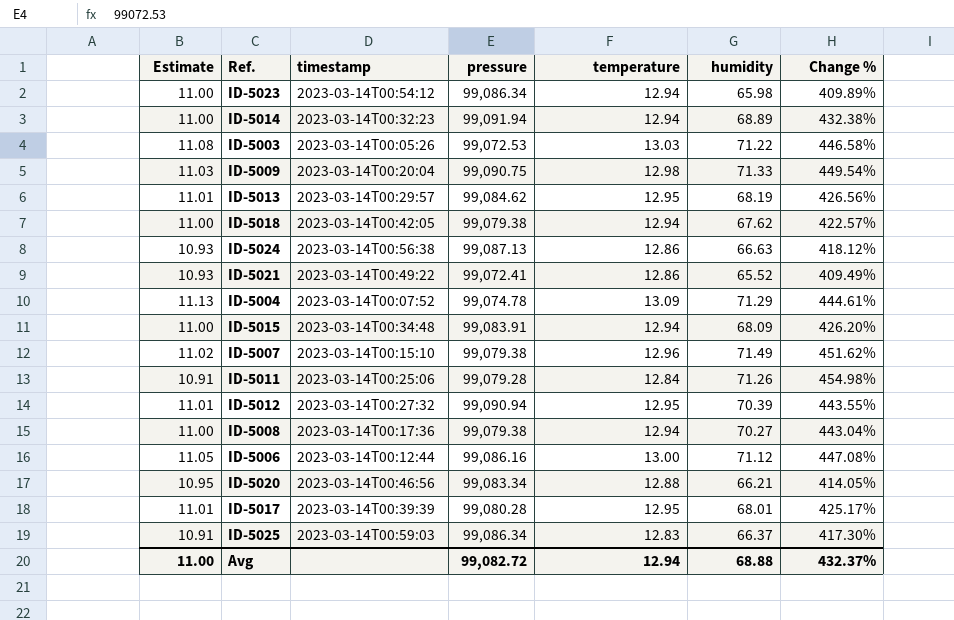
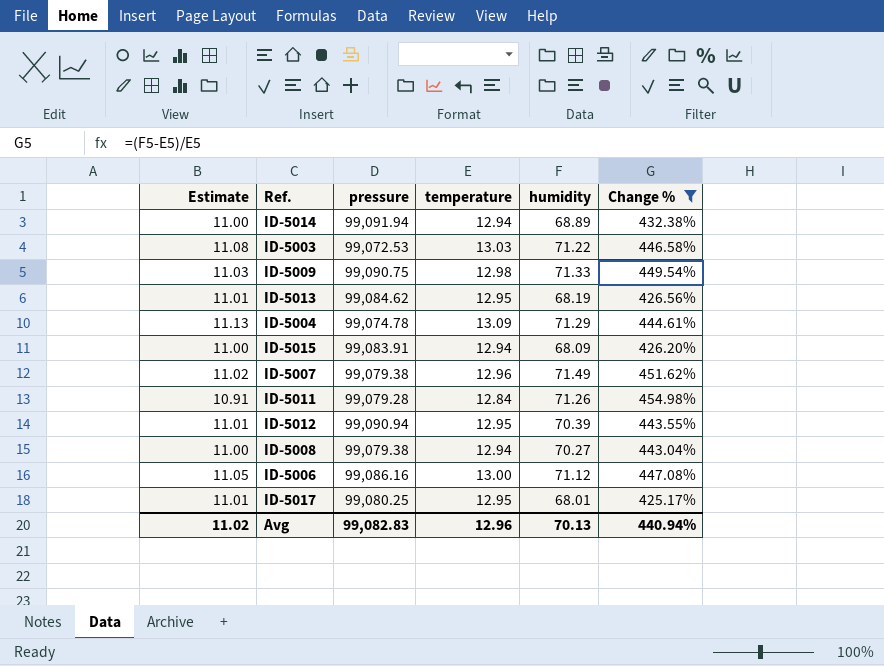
filter: none -> Change % >= 425.17%
column timestamp | position: 3 -> none
ID-5017 | pressure: 99,080.28 -> 99,080.25
Avg | Estimate: 11.00 -> 11.02
Avg | pressure: 99,082.72 -> 99,082.83
Avg | temperature: 12.94 -> 12.96
Avg | humidity: 68.88 -> 70.13
Avg | Change %: 432.37% -> 440.94%

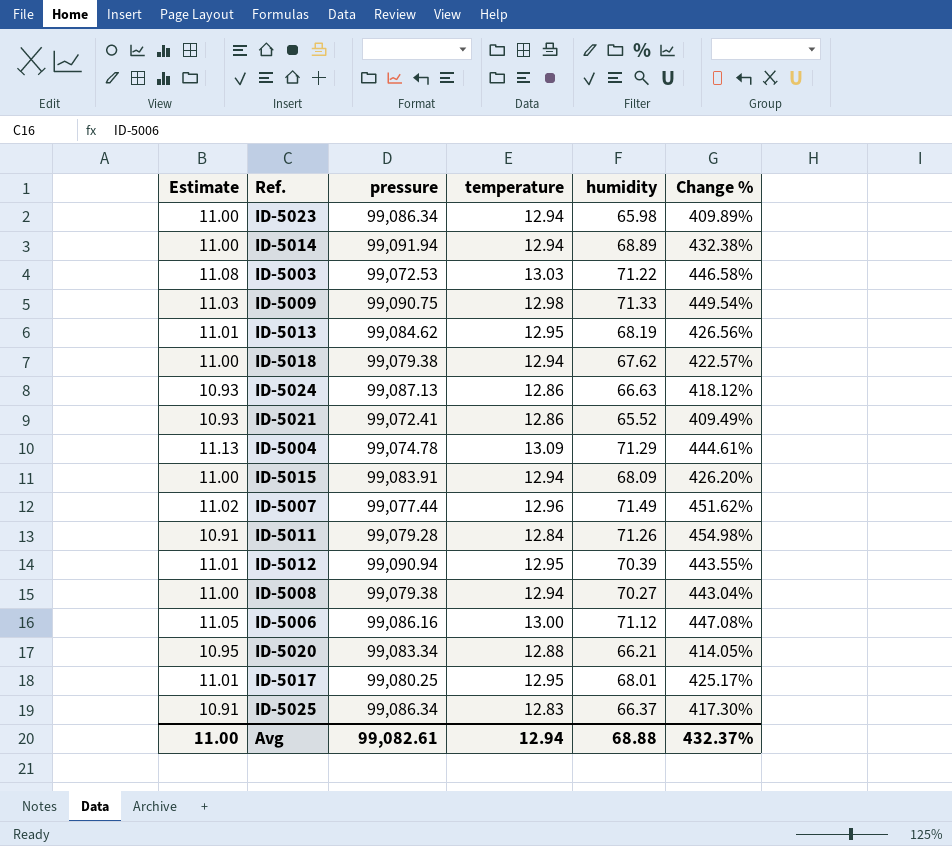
filter: Change % >= 425.17% -> none
ID-5007 | pressure: 99,079.38 -> 99,077.44
Avg | Estimate: 11.02 -> 11.00
Avg | pressure: 99,082.83 -> 99,082.61
Avg | temperature: 12.96 -> 12.94
Avg | humidity: 70.13 -> 68.88
Avg | Change %: 440.94% -> 432.37%

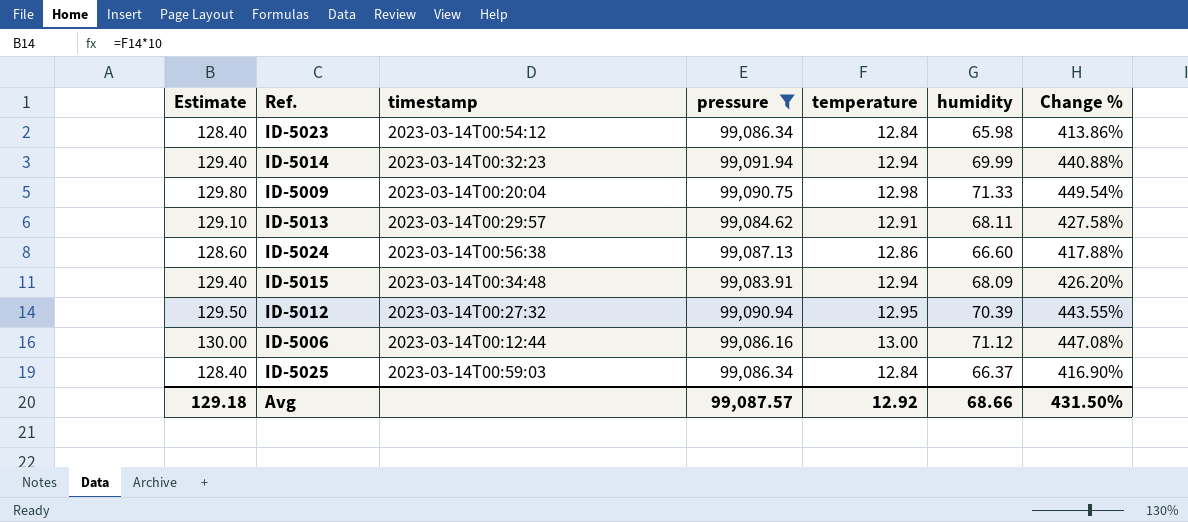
filter: none -> pressure >= 99,083.91
column Estimate | formula: [temperature] * 0.85 -> [temperature] * 10
column timestamp | position: none -> 3
ID-5023 | temperature: 12.94 -> 12.84
ID-5023 | Change %: 409.89% -> 413.86%
ID-5014 | humidity: 68.89 -> 69.99
ID-5014 | Change %: 432.38% -> 440.88%
ID-5013 | temperature: 12.95 -> 12.91
ID-5013 | humidity: 68.19 -> 68.11
ID-5013 | Change %: 426.56% -> 427.58%
ID-5024 | humidity: 66.63 -> 66.60
ID-5024 | Change %: 418.12% -> 417.88%
ID-5025 | temperature: 12.83 -> 12.84
ID-5025 | Change %: 417.30% -> 416.90%
Avg | Estimate: 11.00 -> 129.18
Avg | pressure: 99,082.61 -> 99,087.57
Avg | temperature: 12.94 -> 12.92
Avg | humidity: 68.88 -> 68.66
Avg | Change %: 432.37% -> 431.50%

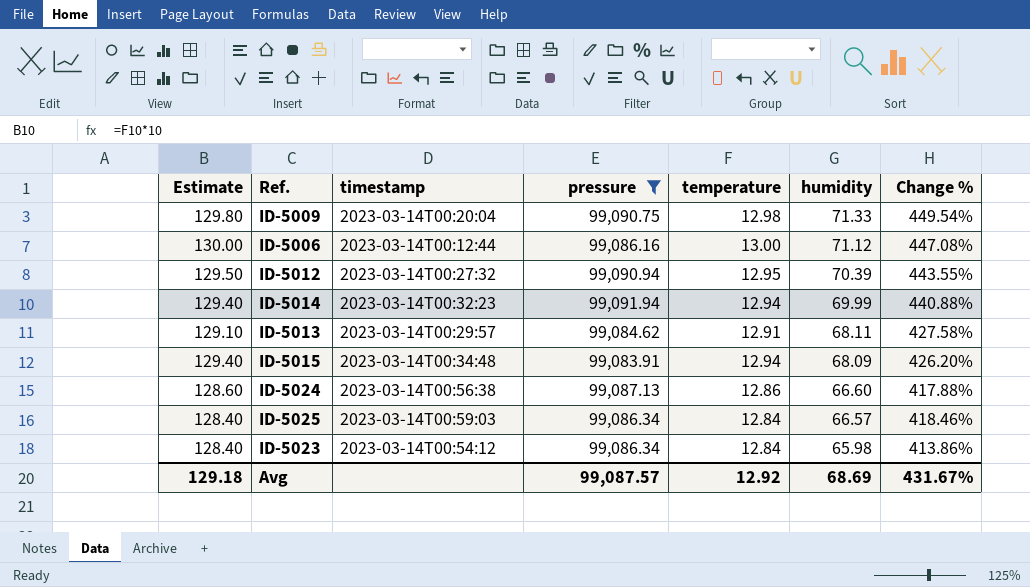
row order: none -> humidity descending
ID-5025 | humidity: 66.37 -> 66.57
ID-5025 | Change %: 416.90% -> 418.46%
Avg | humidity: 68.66 -> 68.69
Avg | Change %: 431.50% -> 431.67%

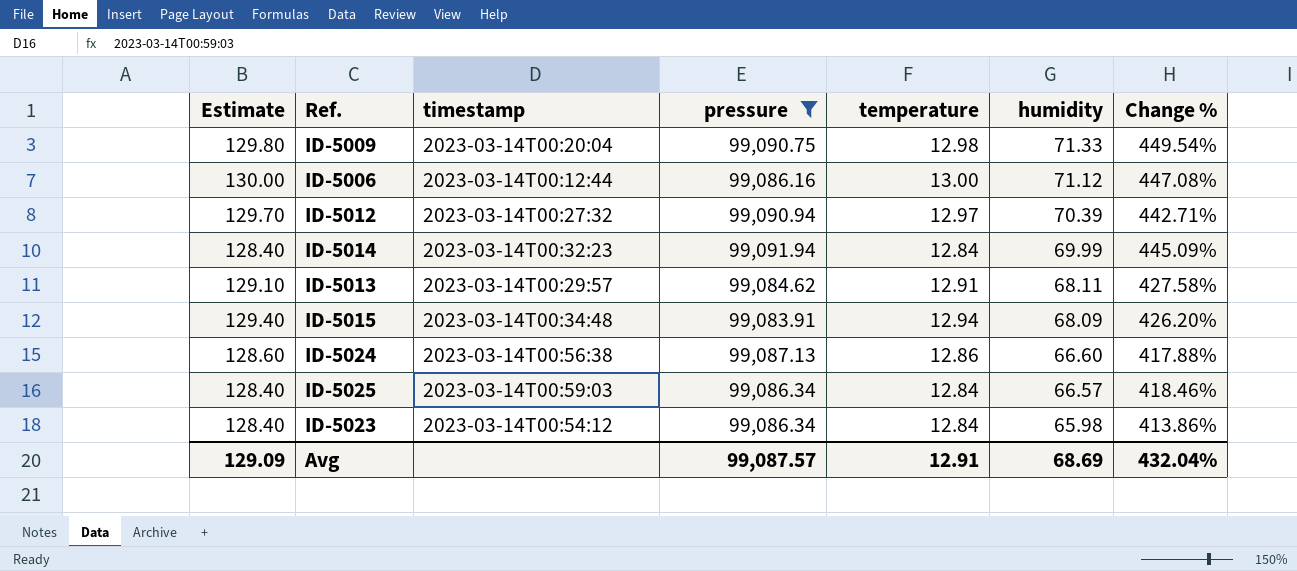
ID-5012 | Estimate: 129.50 -> 129.70
ID-5012 | temperature: 12.95 -> 12.97
ID-5012 | Change %: 443.55% -> 442.71%
ID-5014 | Estimate: 129.40 -> 128.40
ID-5014 | temperature: 12.94 -> 12.84
ID-5014 | Change %: 440.88% -> 445.09%
Avg | Estimate: 129.18 -> 129.09
Avg | temperature: 12.92 -> 12.91
Avg | Change %: 431.67% -> 432.04%

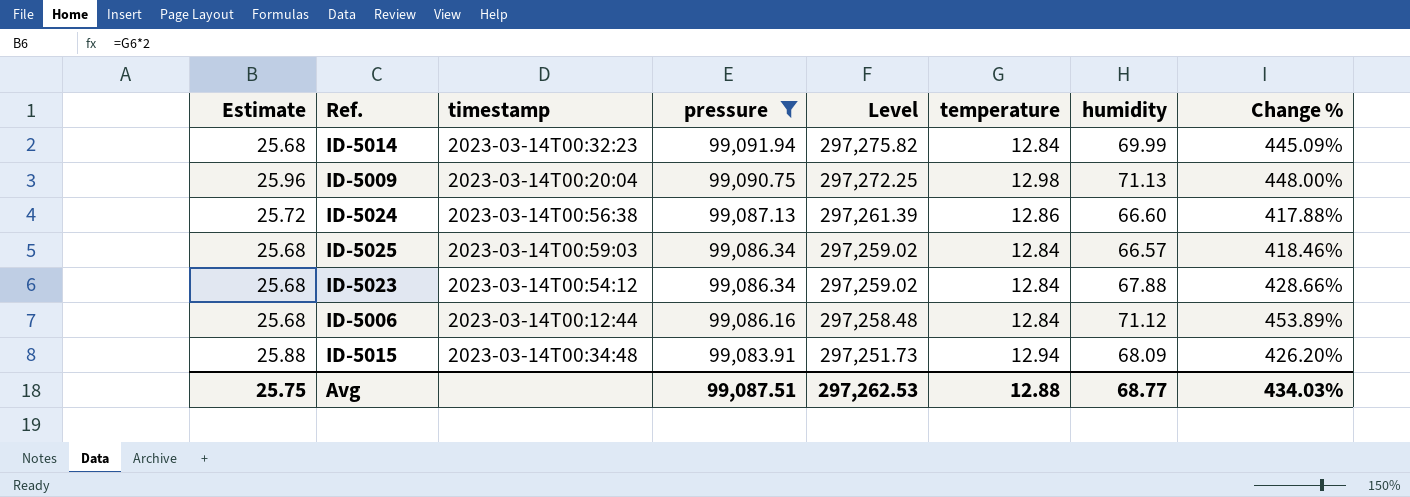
row order: humidity descending -> pressure descending
column Estimate | formula: [temperature] * 10 -> [temperature] * 2
column Level | formula: none -> [pressure] * 3
row ID-5012: 129.70 | 2023-03-14T00:27:32 | 99,090.94 | 12.97 | 70.39 | 442.71% -> none
row ID-5013: 129.10 | 2023-03-14T00:29:57 | 99,084.62 | 12.91 | 68.11 | 427.58% -> none
ID-5009 | humidity: 71.33 -> 71.13
ID-5009 | Change %: 449.54% -> 448.00%
ID-5023 | humidity: 65.98 -> 67.88
ID-5023 | Change %: 413.86% -> 428.66%
ID-5006 | temperature: 13.00 -> 12.84
ID-5006 | Change %: 447.08% -> 453.89%
Avg | Estimate: 129.09 -> 25.75
Avg | pressure: 99,087.57 -> 99,087.51
Avg | temperature: 12.91 -> 12.88
Avg | humidity: 68.69 -> 68.77
Avg | Change %: 432.04% -> 434.03%

